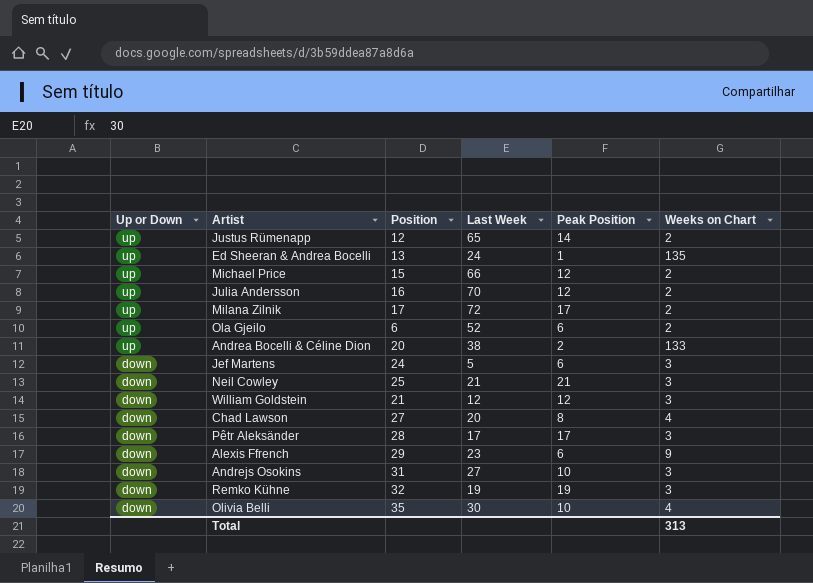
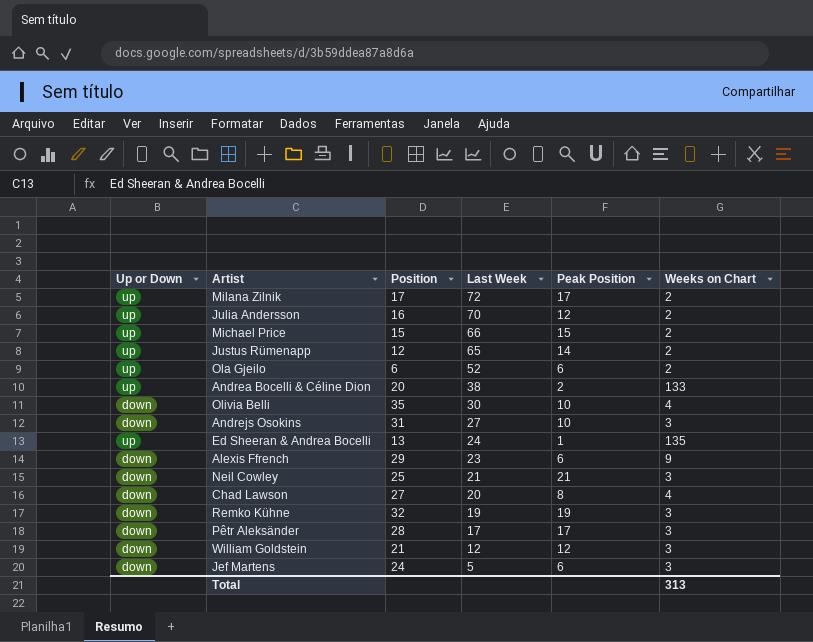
row order: Up or Down descending -> Last Week descending
Michael Price | Peak Position: 12 -> 15

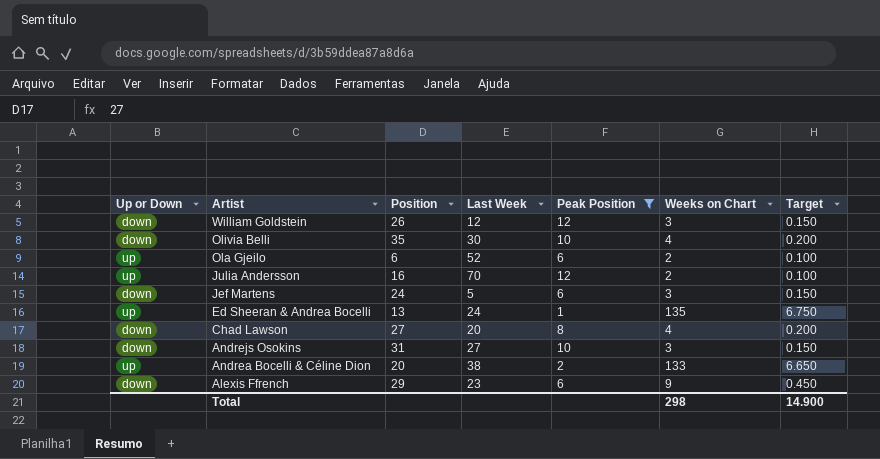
filter: none -> Peak Position <= 12
row order: Last Week descending -> Artist descending
column Target | formula: none -> [Weeks on Chart] * 0.05
William Goldstein | Position: 21 -> 26
Total | Weeks on Chart: 313 -> 298

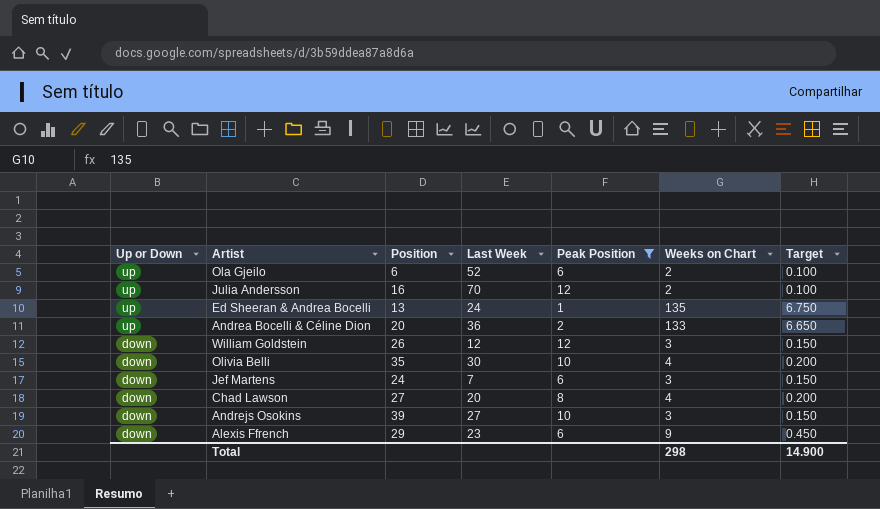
row order: Artist descending -> Up or Down descending
Andrea Bocelli & Céline Dion | Last Week: 38 -> 36
Jef Martens | Last Week: 5 -> 7
Andrejs Osokins | Position: 31 -> 39

